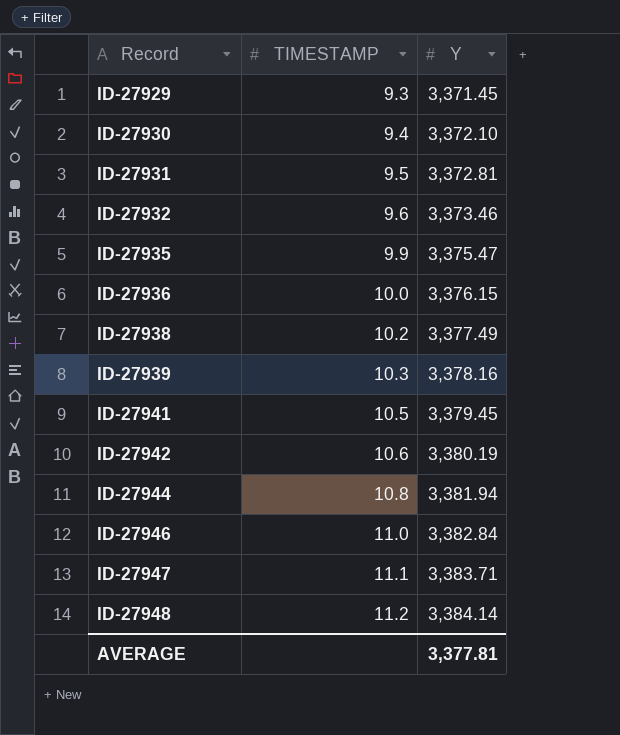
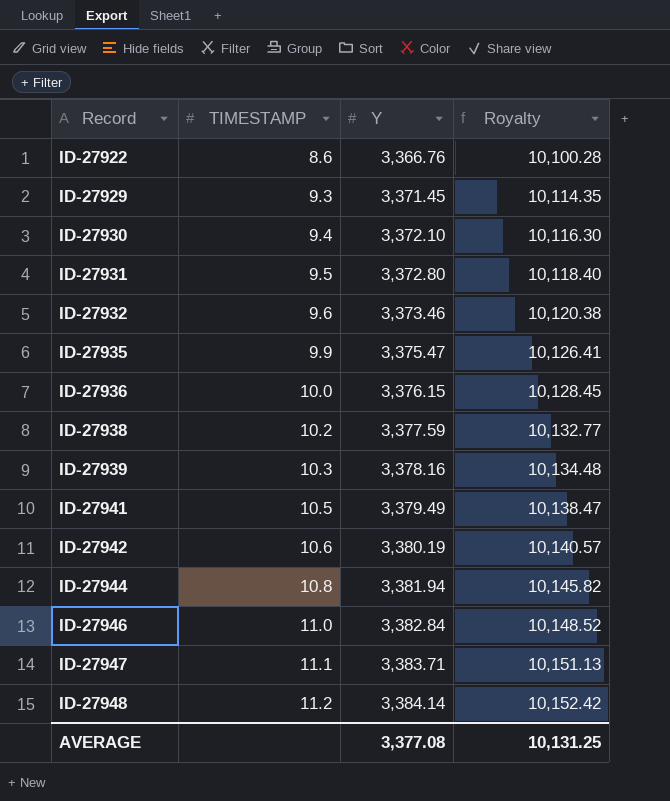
column Royalty | formula: none -> [Y] * 3
row ID-27922: none -> 8.6 | 3,366.76 | 10,100.28
ID-27931 | Y: 3,372.81 -> 3,372.80
ID-27938 | Y: 3,377.49 -> 3,377.59
ID-27941 | Y: 3,379.45 -> 3,379.49
AVERAGE | Y: 3,377.81 -> 3,377.08

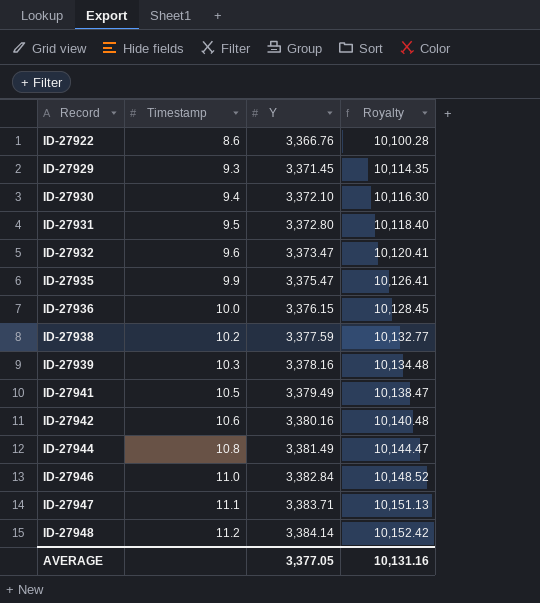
column name: TIMESTAMP -> Timestamp
ID-27932 | Y: 3,373.46 -> 3,373.47
ID-27932 | Royalty: 10,120.38 -> 10,120.41
ID-27942 | Y: 3,380.19 -> 3,380.16
ID-27942 | Royalty: 10,140.57 -> 10,140.48
ID-27944 | Y: 3,381.94 -> 3,381.49
ID-27944 | Royalty: 10,145.82 -> 10,144.47
AVERAGE | Y: 3,377.08 -> 3,377.05
AVERAGE | Royalty: 10,131.25 -> 10,131.16

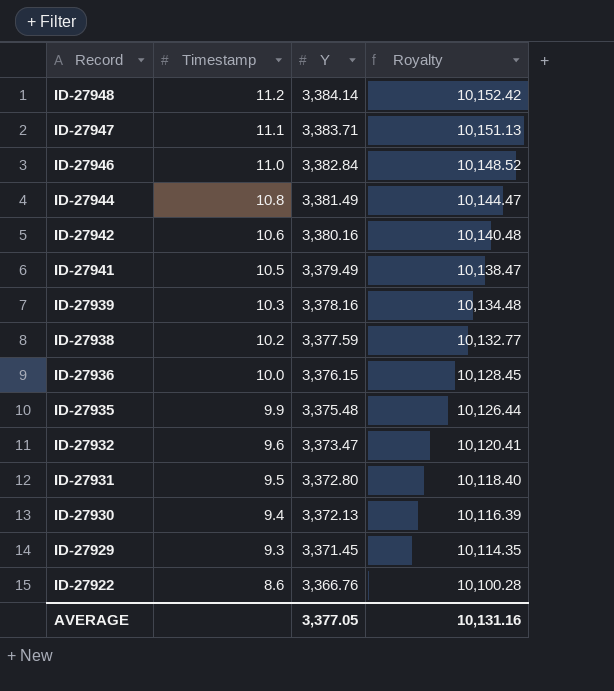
row order: Record ascending -> Record descending
ID-27935 | Y: 3,375.47 -> 3,375.48
ID-27935 | Royalty: 10,126.41 -> 10,126.44
ID-27930 | Y: 3,372.10 -> 3,372.13
ID-27930 | Royalty: 10,116.30 -> 10,116.39

